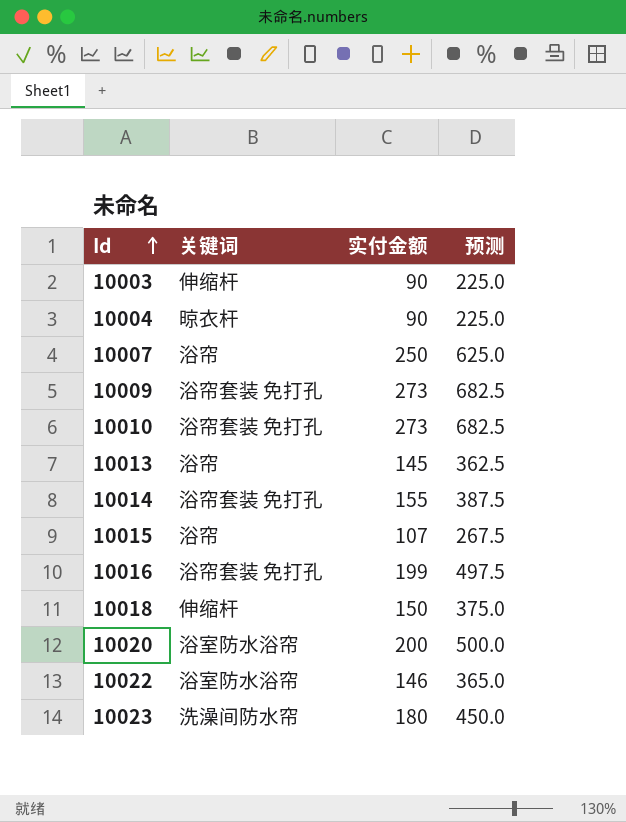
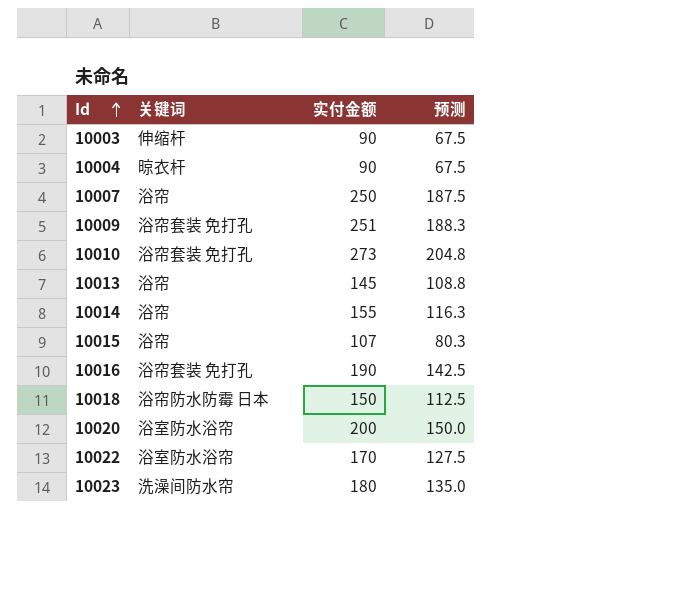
column 预测 | formula: [实付金额] * 2.5 -> [实付金额] * 0.75
10009 | 实付金额: 273 -> 251
10014 | 关键词: 浴帘套装 免打孔 -> 浴帘
10016 | 实付金额: 199 -> 190
10018 | 关键词: 伸缩杆 -> 浴帘防水防霉 日本
10022 | 实付金额: 146 -> 170

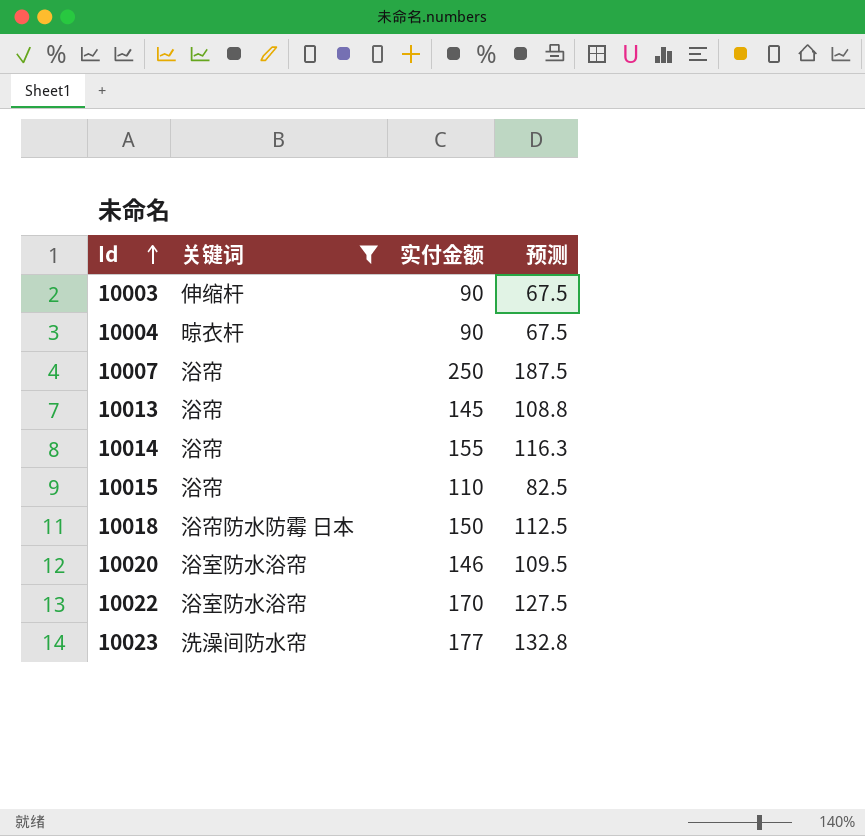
filter: none -> 关键词 != 浴帘套装 免打孔
10015 | 实付金额: 107 -> 110
10015 | 预测: 80.3 -> 82.5
10020 | 实付金额: 200 -> 146
10020 | 预测: 150.0 -> 109.5
10023 | 实付金额: 180 -> 177
10023 | 预测: 135.0 -> 132.8

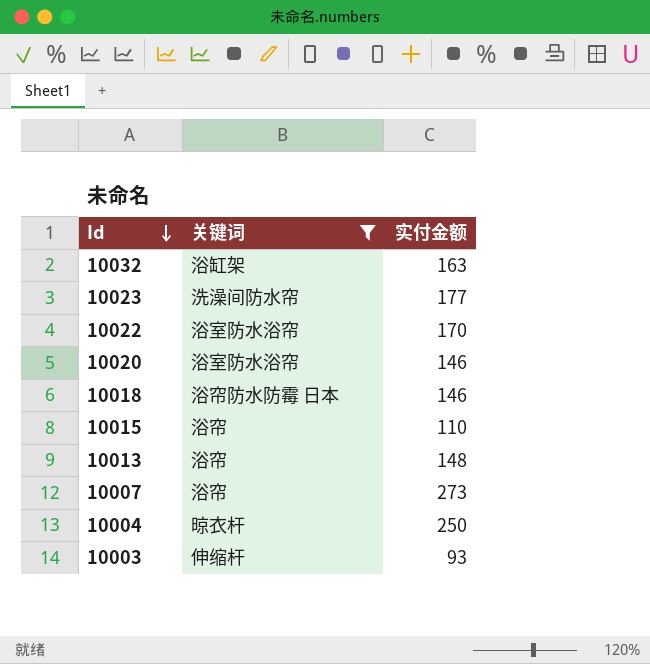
row order: Id ascending -> Id descending
column 预测 | formula: [实付金额] * 0.75 -> none
row 10014: 浴帘 | 155 | 116.3 -> none
row 10032: none -> 浴缸架 | 163
10018 | 实付金额: 150 -> 146
10013 | 实付金额: 145 -> 148
10007 | 实付金额: 250 -> 273
10004 | 实付金额: 90 -> 250
10003 | 实付金额: 90 -> 93

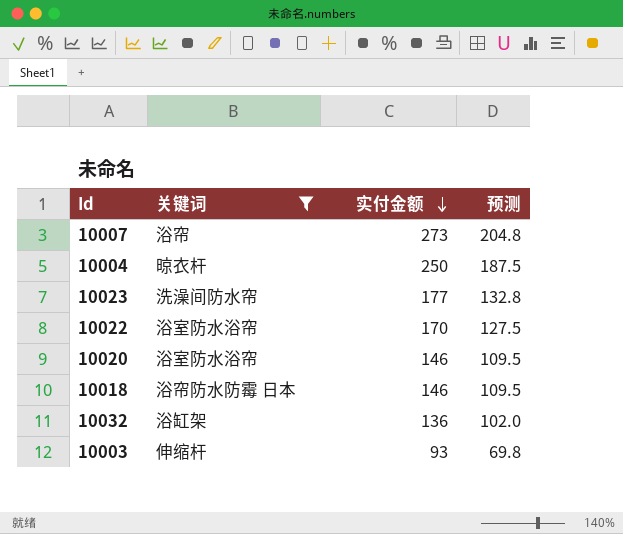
row order: Id descending -> 实付金额 descending
column 预测 | formula: none -> [实付金额] * 0.75
row 10015: 浴帘 | 110 -> none
row 10013: 浴帘 | 148 -> none
10032 | 实付金额: 163 -> 136

